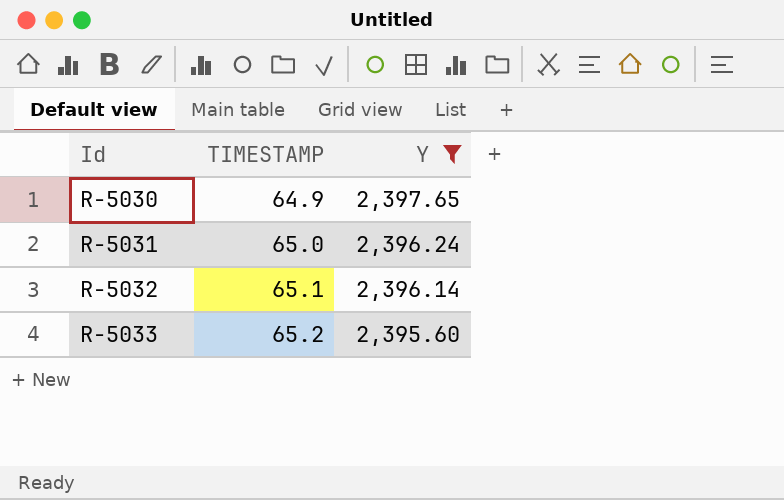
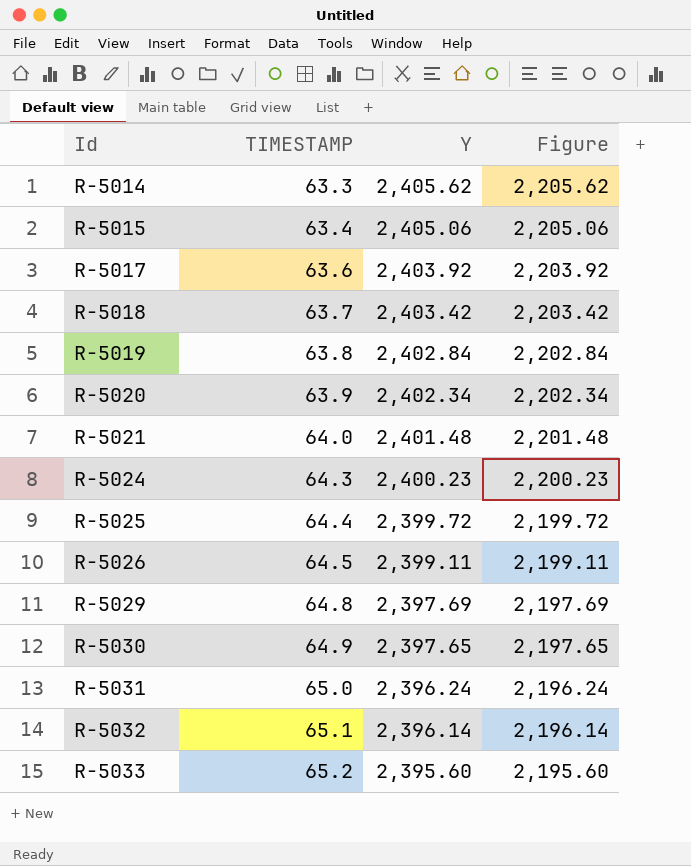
filter: Y <= 2,397.65 -> none
column Figure | formula: none -> [Y] - 200

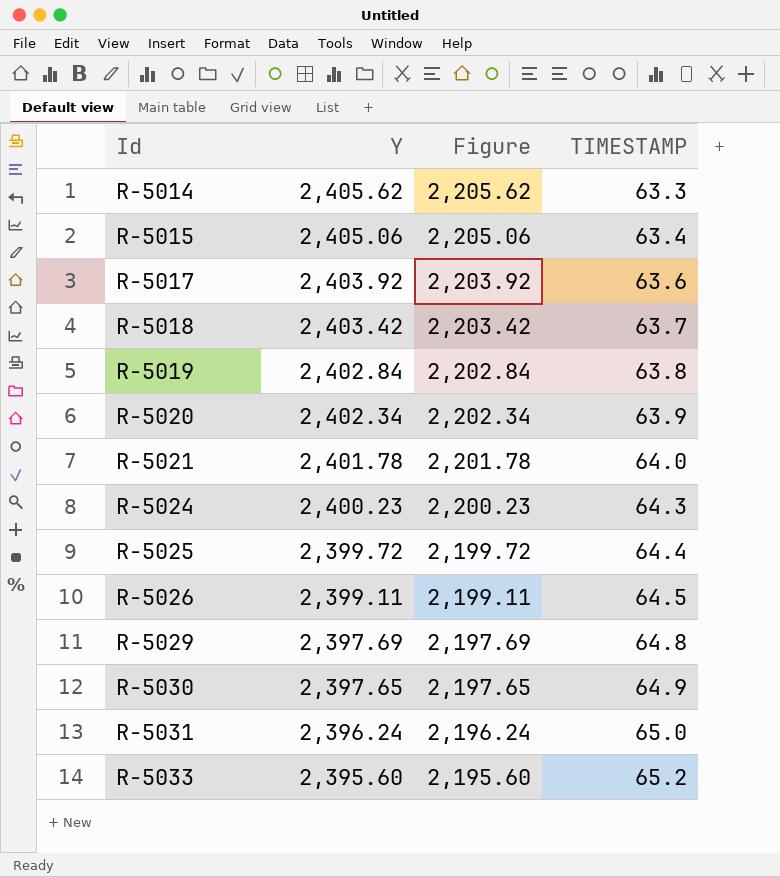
column TIMESTAMP | position: 2 -> 4
row R-5032: 65.1 | 2,396.14 | 2,196.14 -> none
R-5021 | Y: 2,401.48 -> 2,401.78
R-5021 | Figure: 2,201.48 -> 2,201.78

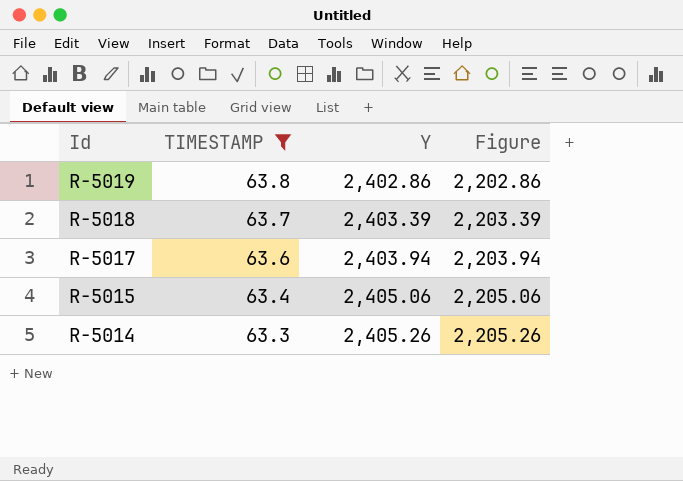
filter: none -> TIMESTAMP <= 63.8
row order: Id ascending -> Id descending
column TIMESTAMP | position: 4 -> 2
R-5019 | Y: 2,402.84 -> 2,402.86
R-5019 | Figure: 2,202.84 -> 2,202.86
R-5018 | Y: 2,403.42 -> 2,403.39
R-5018 | Figure: 2,203.42 -> 2,203.39
R-5017 | Y: 2,403.92 -> 2,403.94
R-5017 | Figure: 2,203.92 -> 2,203.94
R-5014 | Y: 2,405.62 -> 2,405.26
R-5014 | Figure: 2,205.62 -> 2,205.26

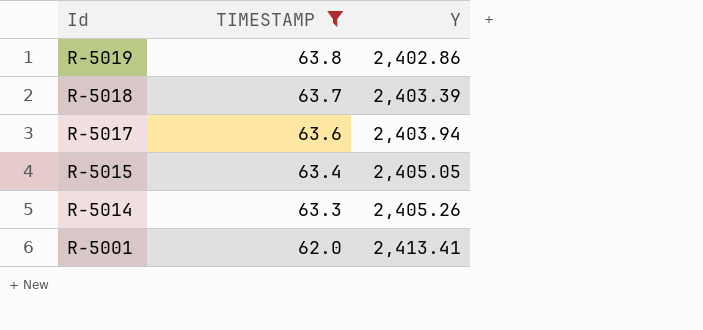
column Figure | formula: [Y] - 200 -> none
R-5015 | Y: 2,405.06 -> 2,405.05
row R-5001: none -> 62.0 | 2,413.41

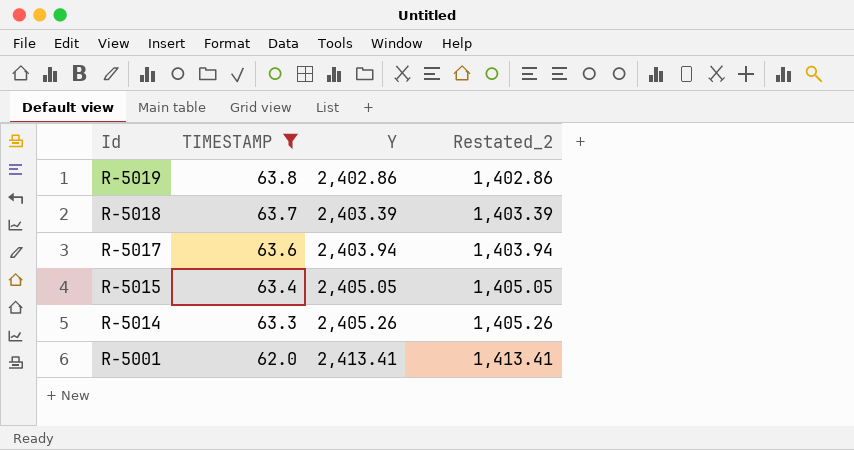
column Restated_2 | formula: none -> [Y] - 1000

